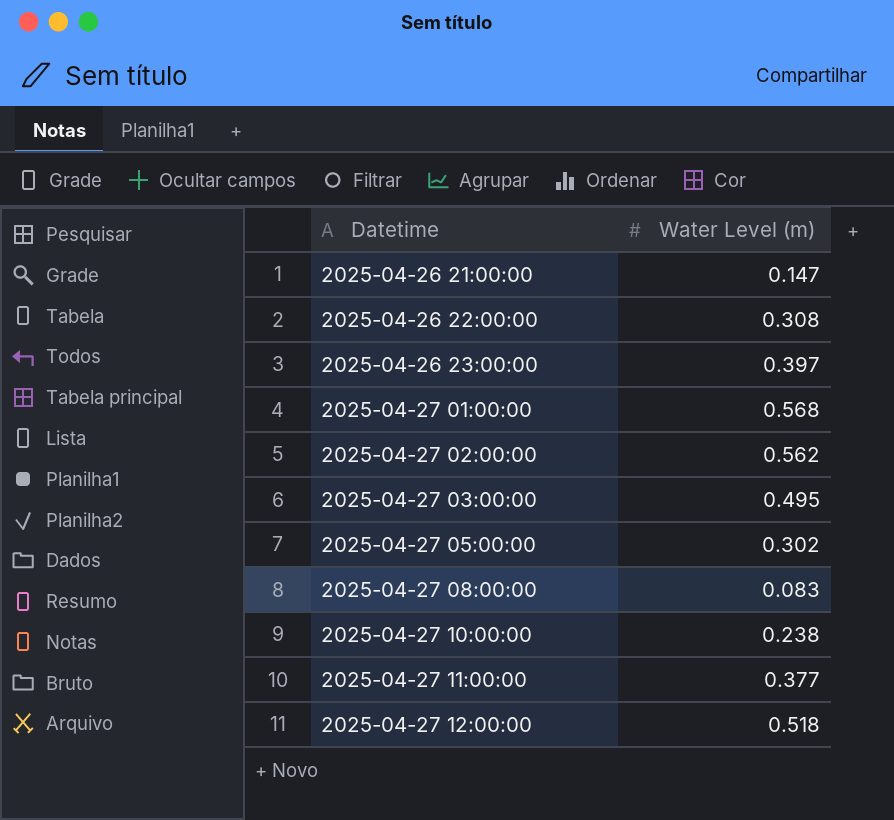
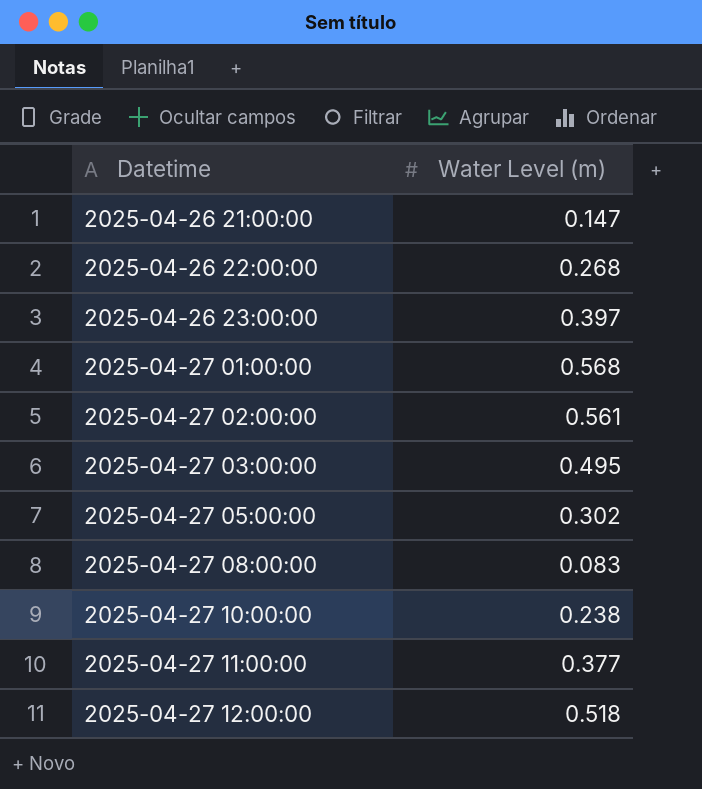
2025-04-26 22:00:00 | Water Level (m): 0.308 -> 0.268
2025-04-27 02:00:00 | Water Level (m): 0.562 -> 0.561

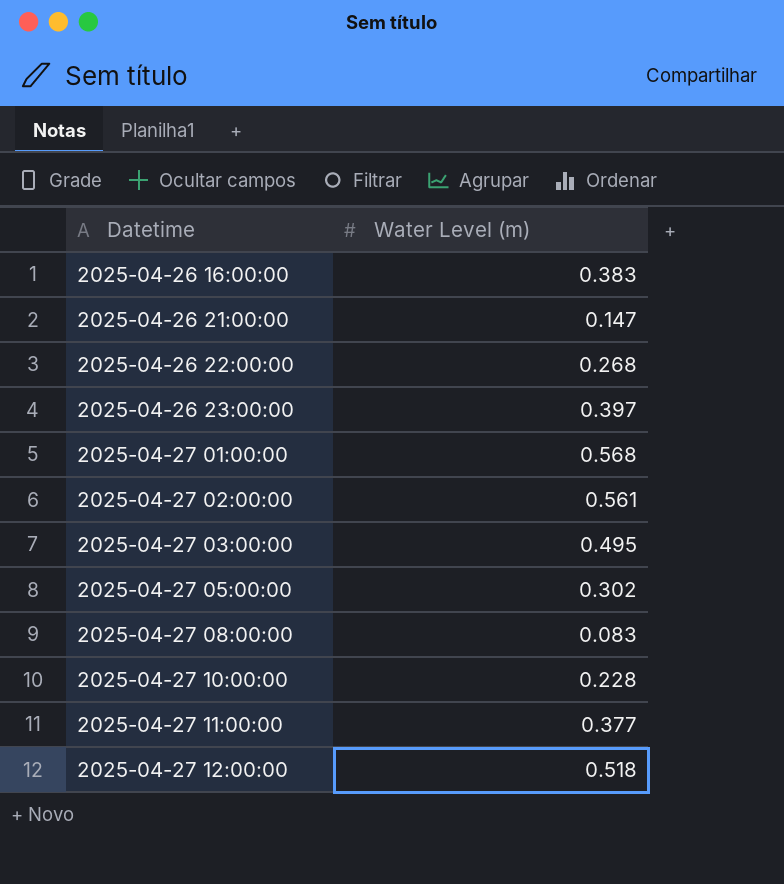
row 2025-04-26 16:00:00: none -> 0.383
2025-04-27 10:00:00 | Water Level (m): 0.238 -> 0.228

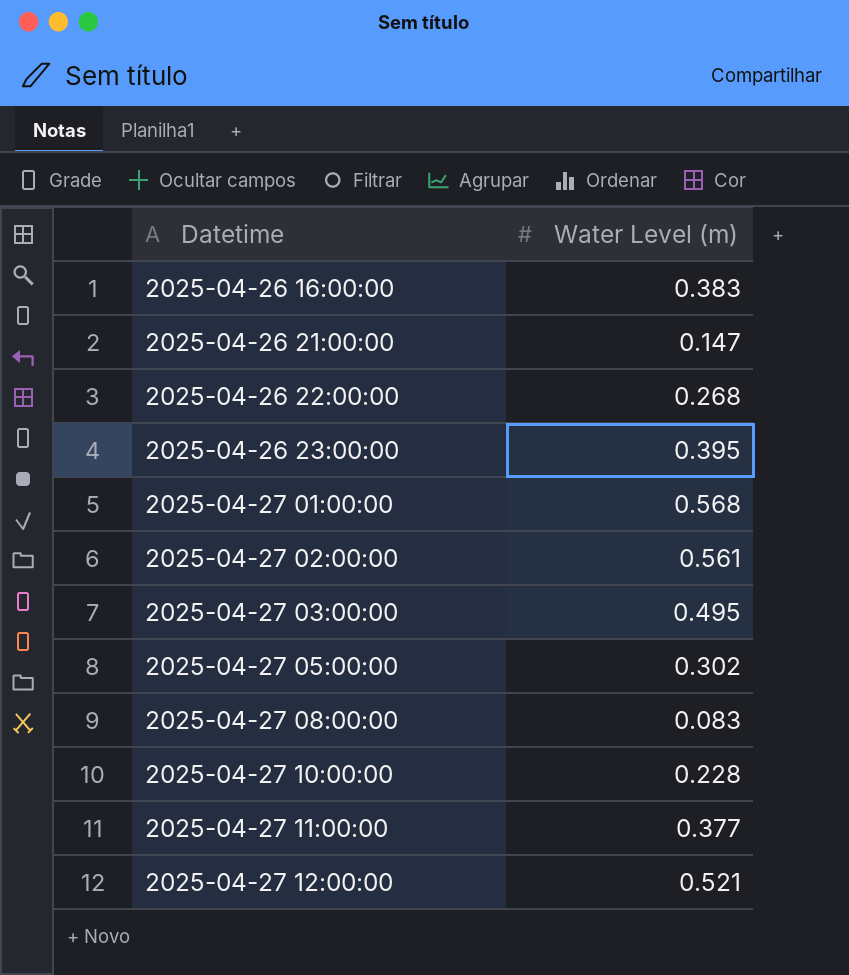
2025-04-26 23:00:00 | Water Level (m): 0.397 -> 0.395
2025-04-27 12:00:00 | Water Level (m): 0.518 -> 0.521

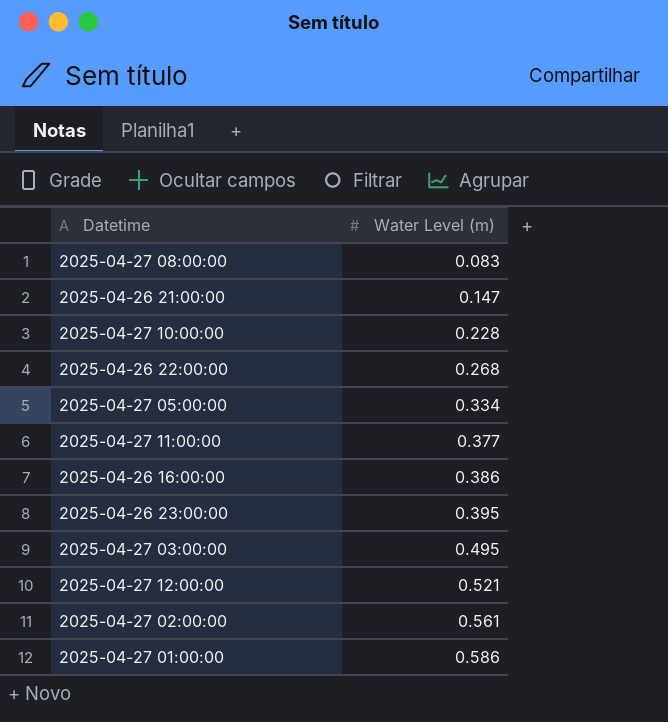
row order: Datetime ascending -> Water Level (m) ascending
2025-04-27 05:00:00 | Water Level (m): 0.302 -> 0.334
2025-04-26 16:00:00 | Water Level (m): 0.383 -> 0.386
2025-04-27 01:00:00 | Water Level (m): 0.568 -> 0.586

